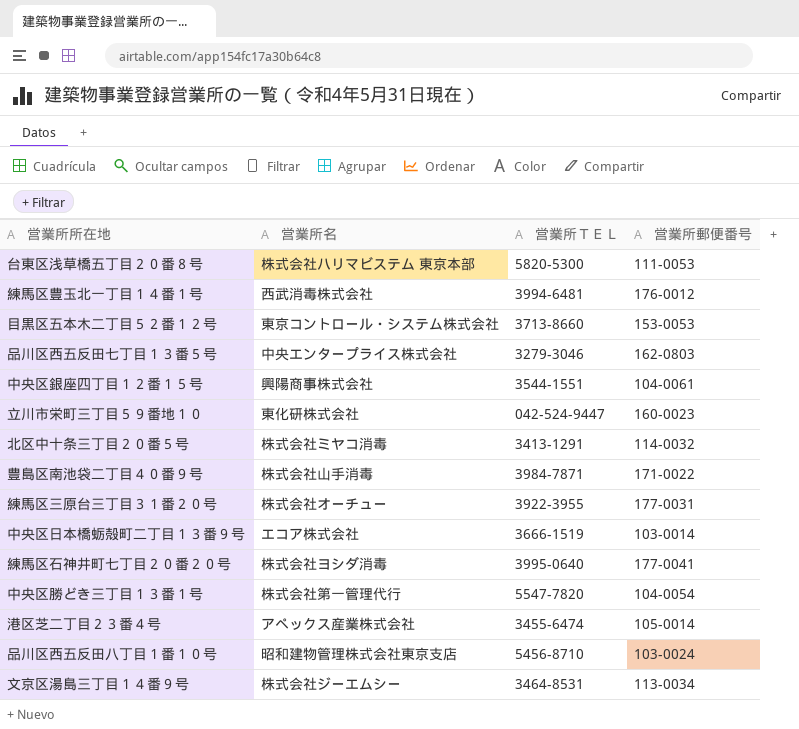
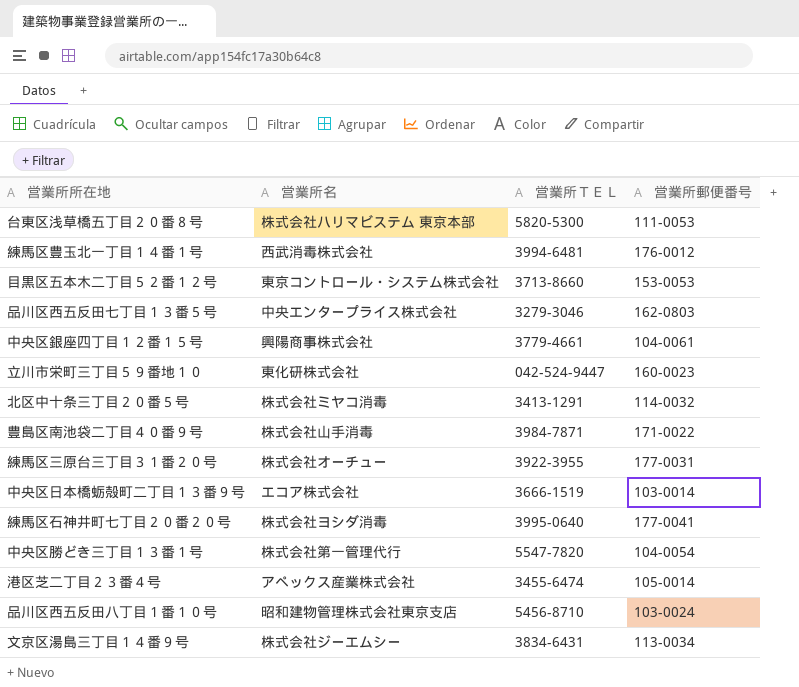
中央区銀座四丁目１２番１５号 | 営業所ＴＥＬ: 3544-1551 -> 3779-4661
文京区湯島三丁目１４番９号 | 営業所ＴＥＬ: 3464-8531 -> 3834-6431

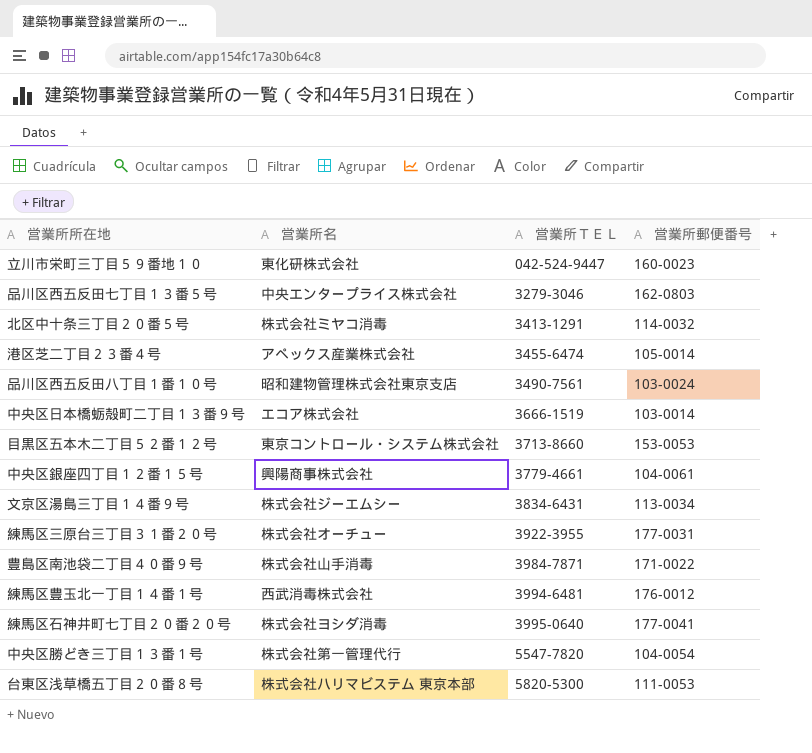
row order: none -> 営業所ＴＥＬ ascending
品川区西五反田八丁目１番１０号 | 営業所ＴＥＬ: 5456-8710 -> 3490-7561

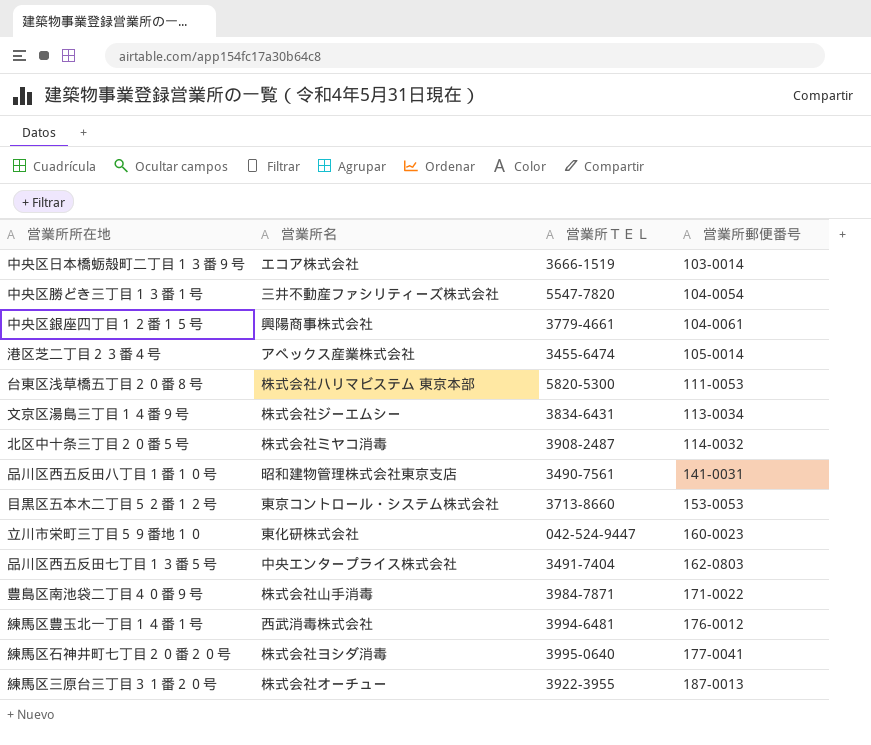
row order: 営業所ＴＥＬ ascending -> 営業所郵便番号 ascending
中央区勝どき三丁目１３番１号 | 営業所名: 株式会社第一管理代行 -> 三井不動産ファシリティーズ株式会社
北区中十条三丁目２０番５号 | 営業所ＴＥＬ: 3413-1291 -> 3908-2487
品川区西五反田八丁目１番１０号 | 営業所郵便番号: 103-0024 -> 141-0031
品川区西五反田七丁目１３番５号 | 営業所ＴＥＬ: 3279-3046 -> 3491-7404
練馬区三原台三丁目３１番２０号 | 営業所郵便番号: 177-0031 -> 187-0013

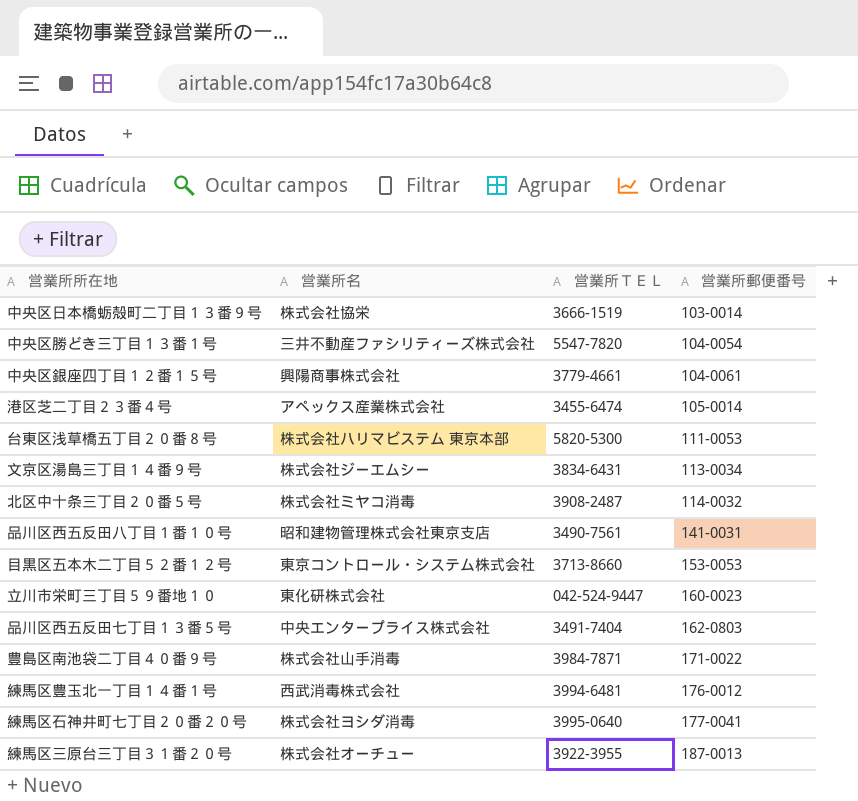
中央区日本橋蛎殻町二丁目１３番９号 | 営業所名: エコア株式会社 -> 株式会社協栄

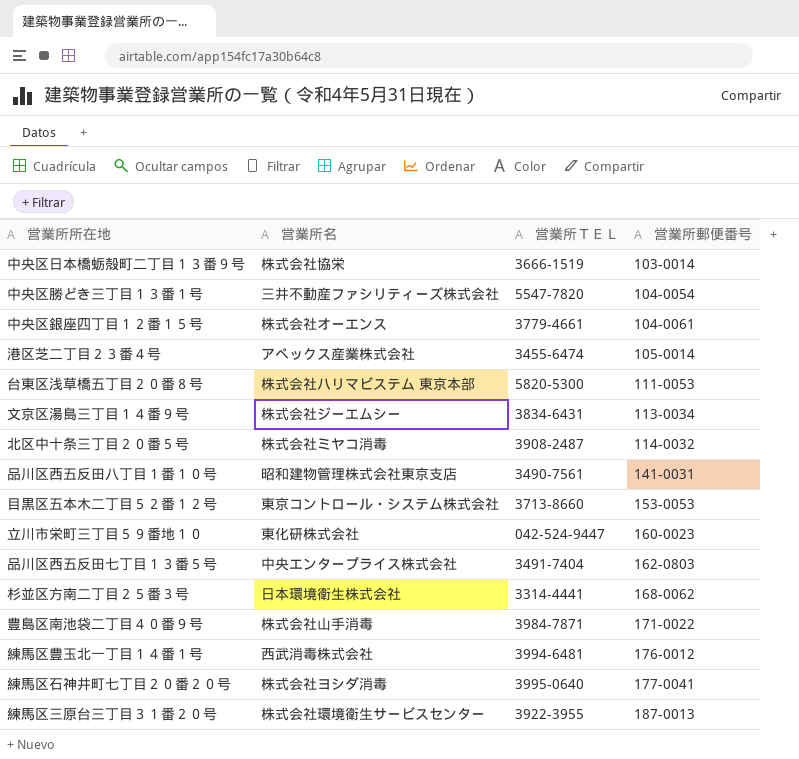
中央区銀座四丁目１２番１５号 | 営業所名: 興陽商事株式会社 -> 株式会社オーエンス
row 杉並区方南二丁目２５番３号: none -> 日本環境衛生株式会社 | 3314-4441 | 168-0062
練馬区三原台三丁目３１番２０号 | 営業所名: 株式会社オーチュー -> 株式会社環境衛生サービスセンター

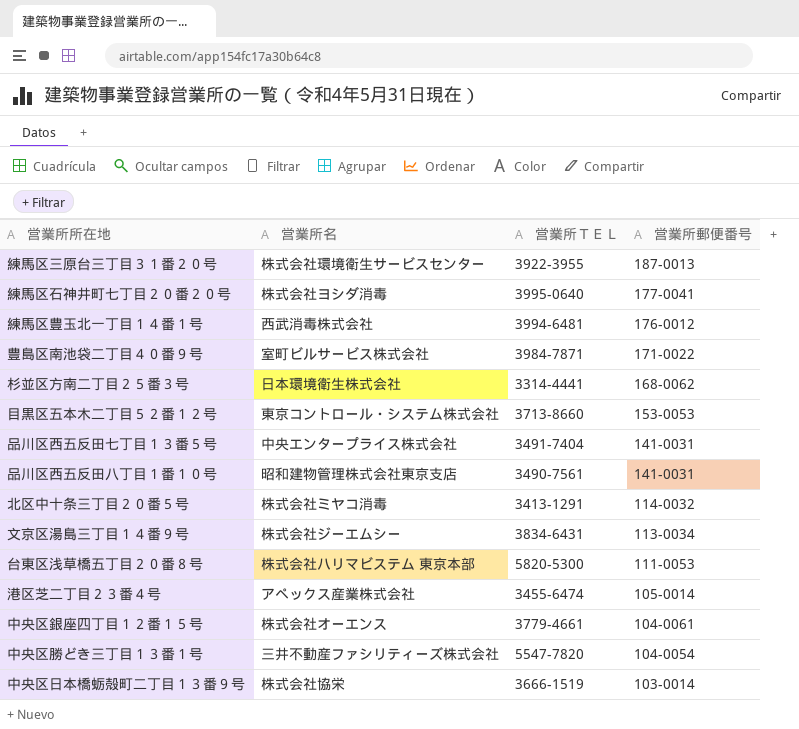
row order: 営業所郵便番号 ascending -> 営業所郵便番号 descending
row 立川市栄町三丁目５９番地１０: 東化研株式会社 | 042-524-9447 | 160-0023 -> none
豊島区南池袋二丁目４０番９号 | 営業所名: 株式会社山手消毒 -> 室町ビルサービス株式会社
品川区西五反田七丁目１３番５号 | 営業所郵便番号: 162-0803 -> 141-0031
北区中十条三丁目２０番５号 | 営業所ＴＥＬ: 3908-2487 -> 3413-1291

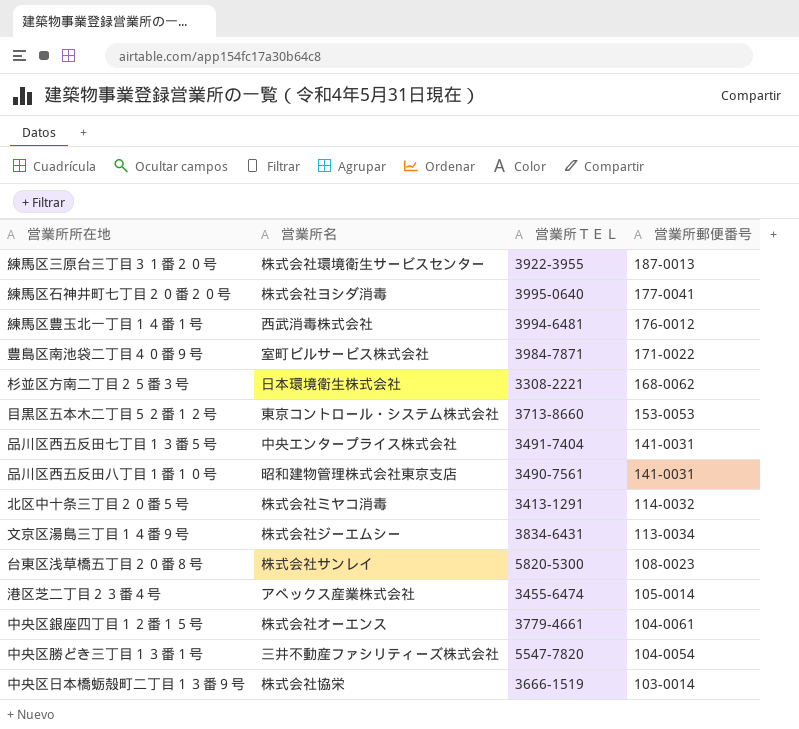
杉並区方南二丁目２５番３号 | 営業所ＴＥＬ: 3314-4441 -> 3308-2221
台東区浅草橋五丁目２０番８号 | 営業所名: 株式会社ハリマビステム 東京本部 -> 株式会社サンレイ
台東区浅草橋五丁目２０番８号 | 営業所郵便番号: 111-0053 -> 108-0023

